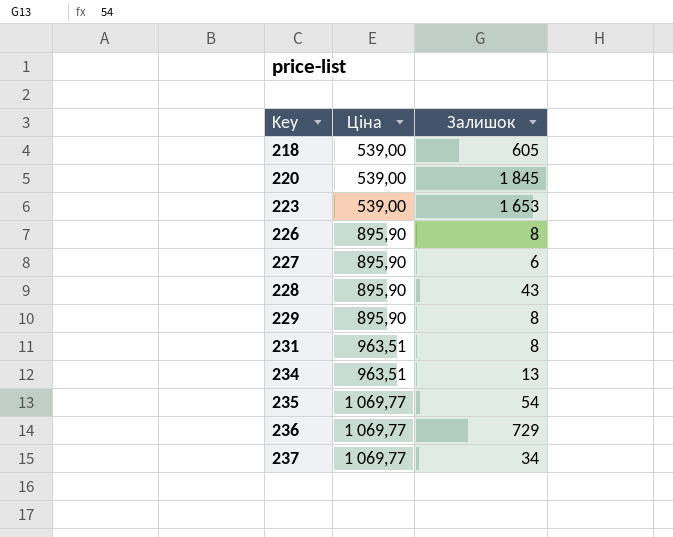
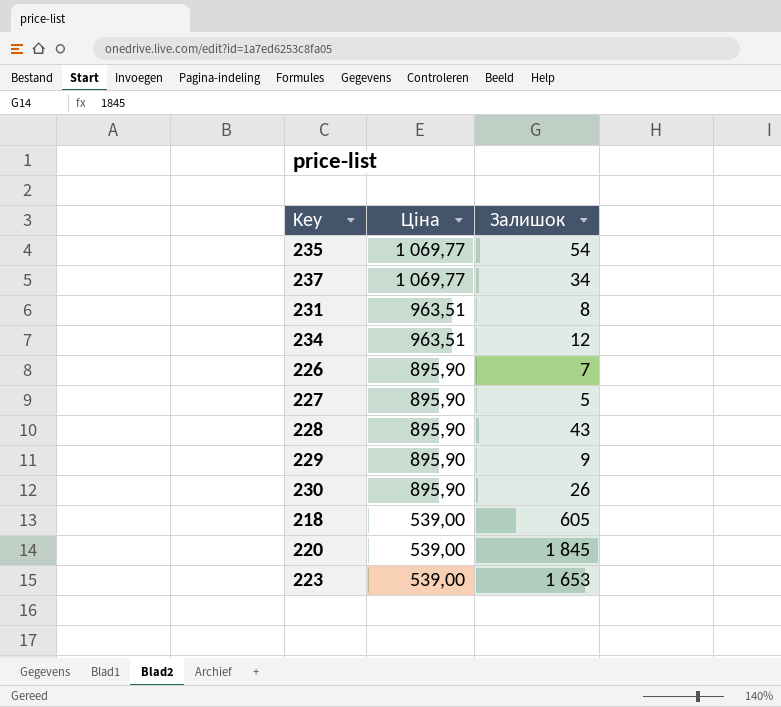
row order: Key ascending -> Ціна descending
row 236: 1 069,77 | 729 -> none
234 | Залишок: 13 -> 12
226 | Залишок: 8 -> 7
227 | Залишок: 6 -> 5
229 | Залишок: 8 -> 9
row 230: none -> 895,90 | 26

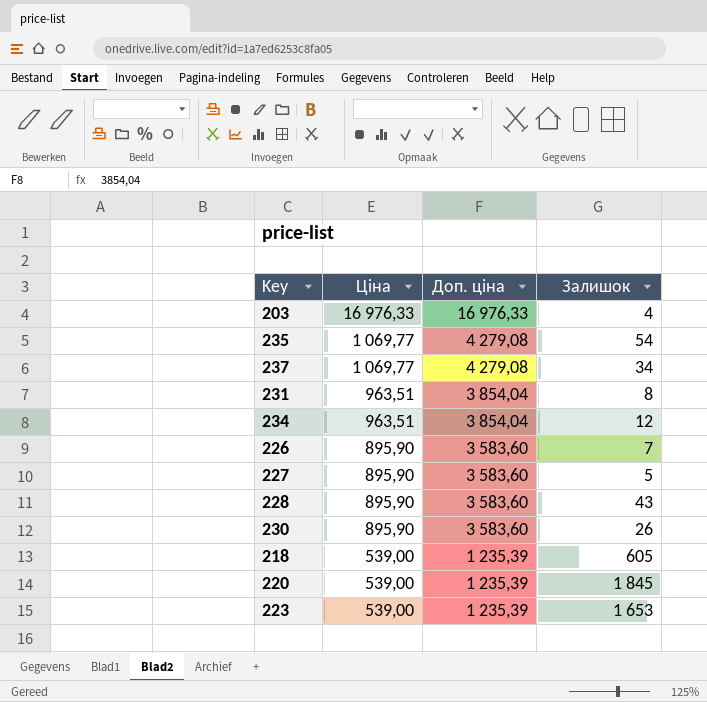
column Доп. ціна | position: none -> 3
row 229: 895,90 | 9 -> none
row 203: none -> 16 976,33 | 16 976,33 | 4

